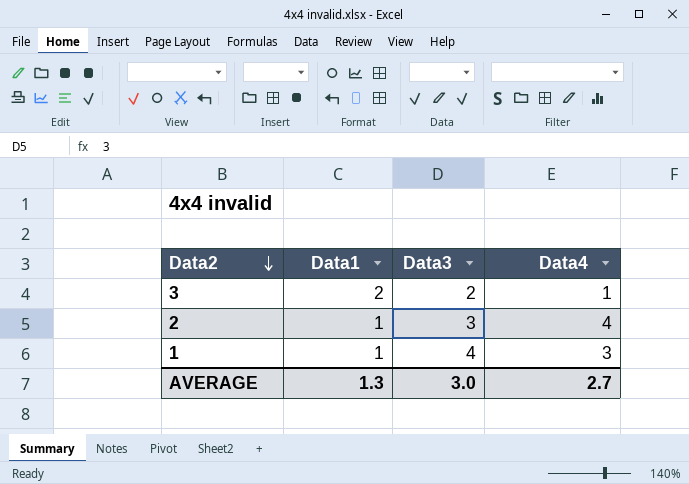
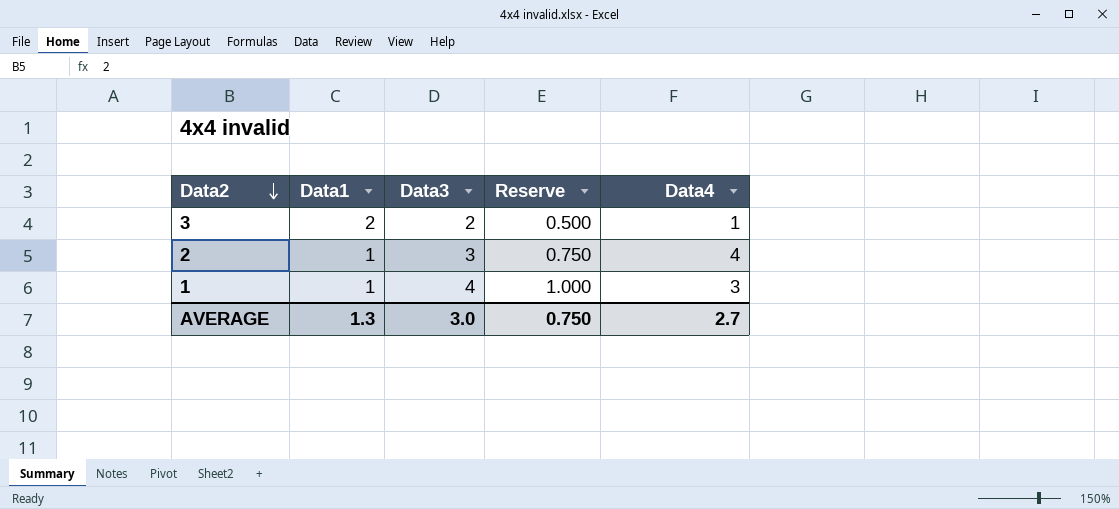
column Reserve | formula: none -> [Data3] * 0.25

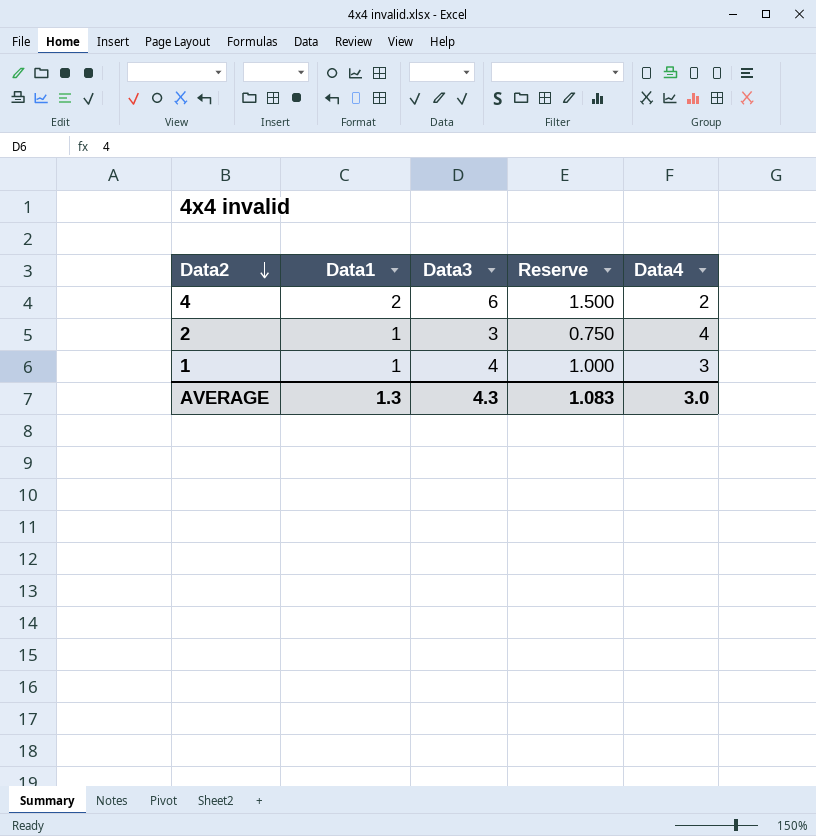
row 3: 2 | 2 | 0.500 | 1 -> none
row 4: none -> 2 | 6 | 1.500 | 2
AVERAGE | Data3: 3.0 -> 4.3
AVERAGE | Reserve: 0.750 -> 1.083
AVERAGE | Data4: 2.7 -> 3.0

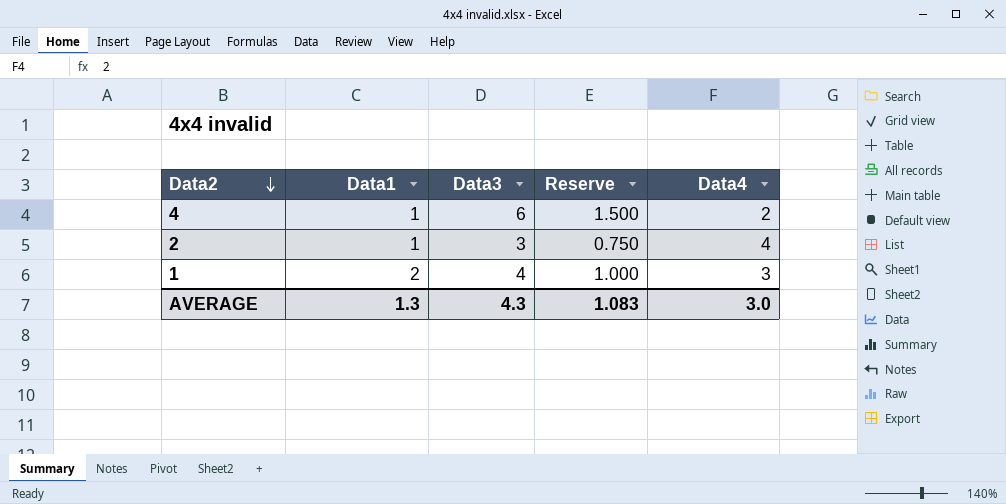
4 | Data1: 2 -> 1
1 | Data1: 1 -> 2

